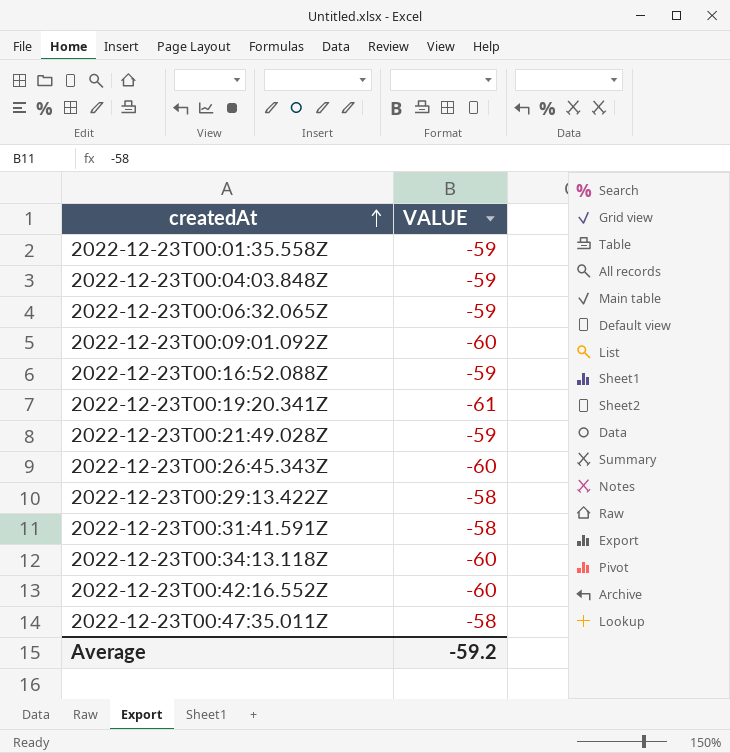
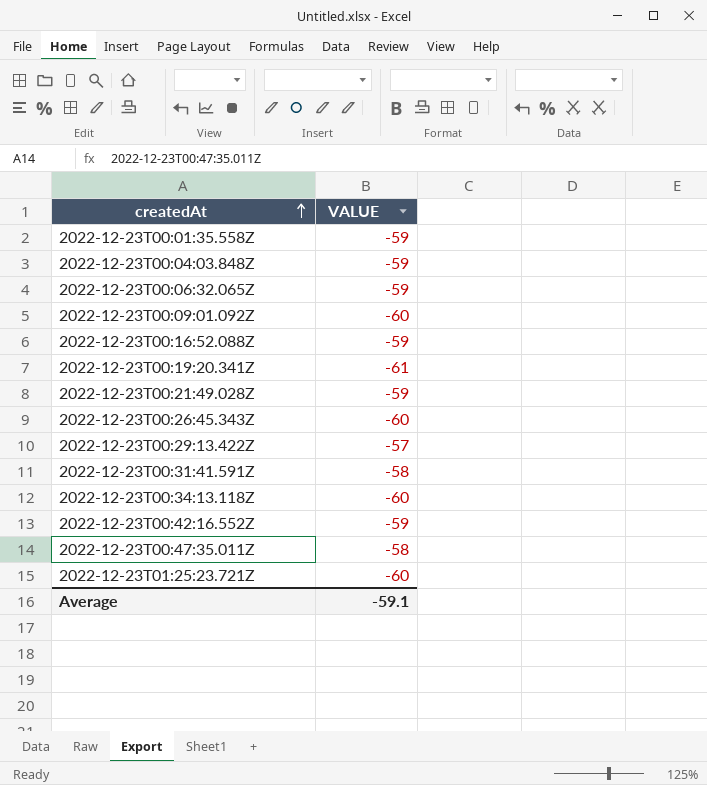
2022-12-23T00:29:13.422Z | VALUE: -58 -> -57
2022-12-23T00:42:16.552Z | VALUE: -60 -> -59
row 2022-12-23T01:25:23.721Z: none -> -60
Average | VALUE: -59.2 -> -59.1

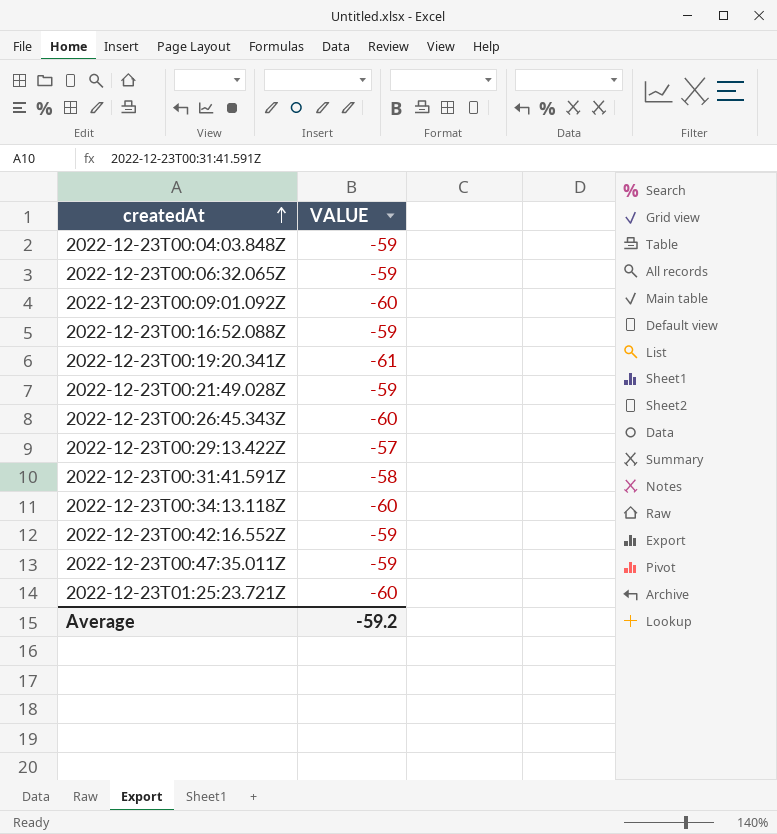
row 2022-12-23T00:01:35.558Z: -59 -> none
2022-12-23T00:47:35.011Z | VALUE: -58 -> -59
Average | VALUE: -59.1 -> -59.2

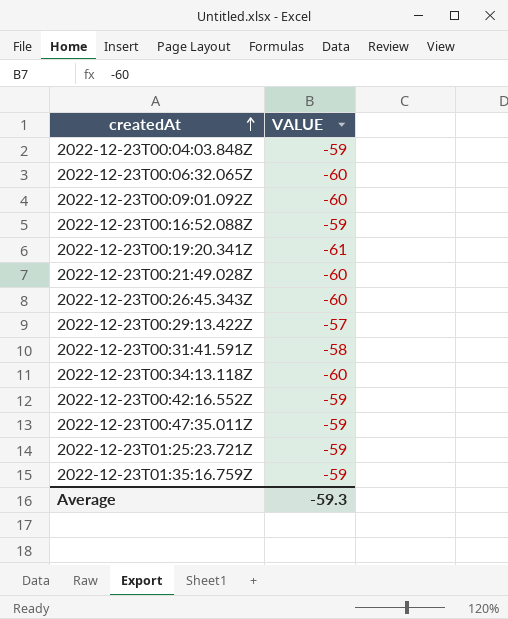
2022-12-23T00:06:32.065Z | VALUE: -59 -> -60
2022-12-23T00:21:49.028Z | VALUE: -59 -> -60
2022-12-23T01:25:23.721Z | VALUE: -60 -> -59
row 2022-12-23T01:35:16.759Z: none -> -59
Average | VALUE: -59.2 -> -59.3

